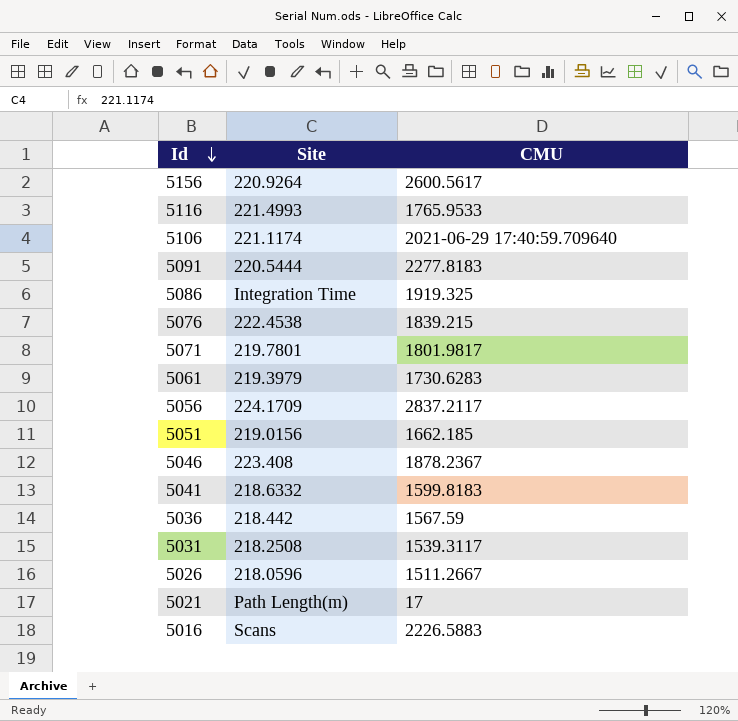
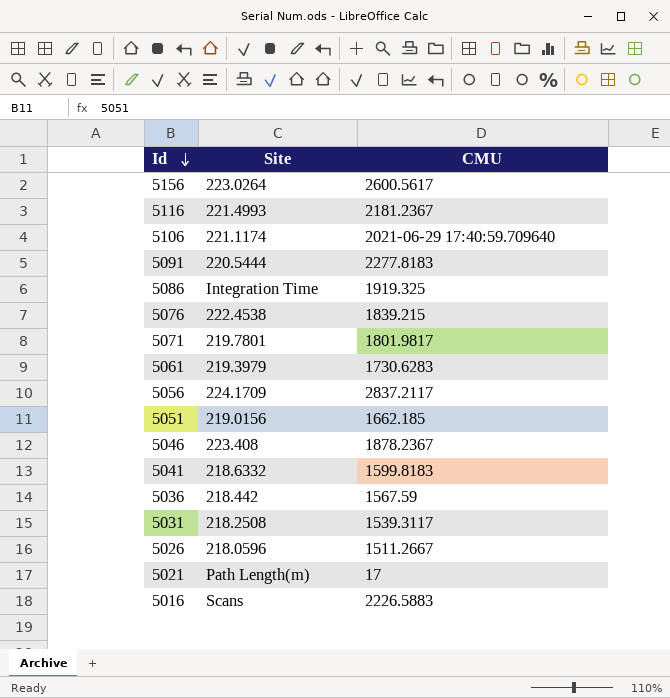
5156 | Site: 220.9264 -> 223.0264
5116 | CMU: 1765.9533 -> 2181.2367

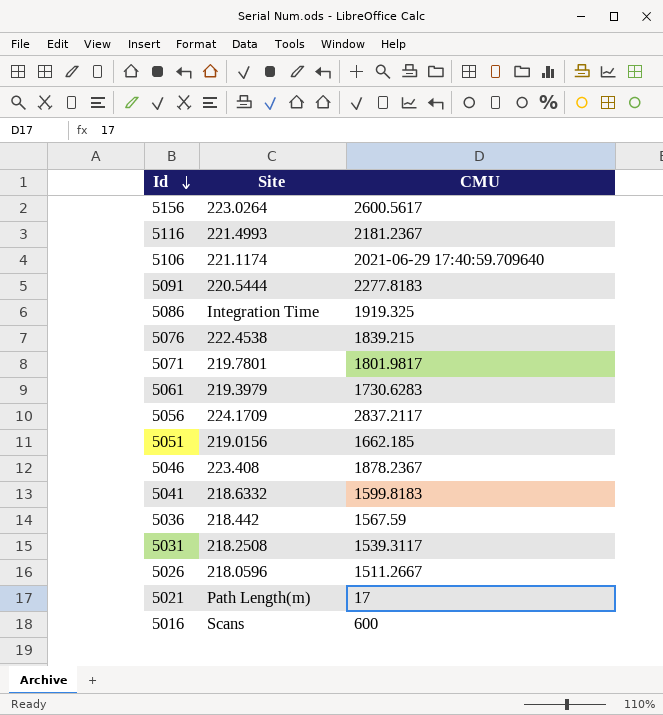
5016 | CMU: 2226.5883 -> 600

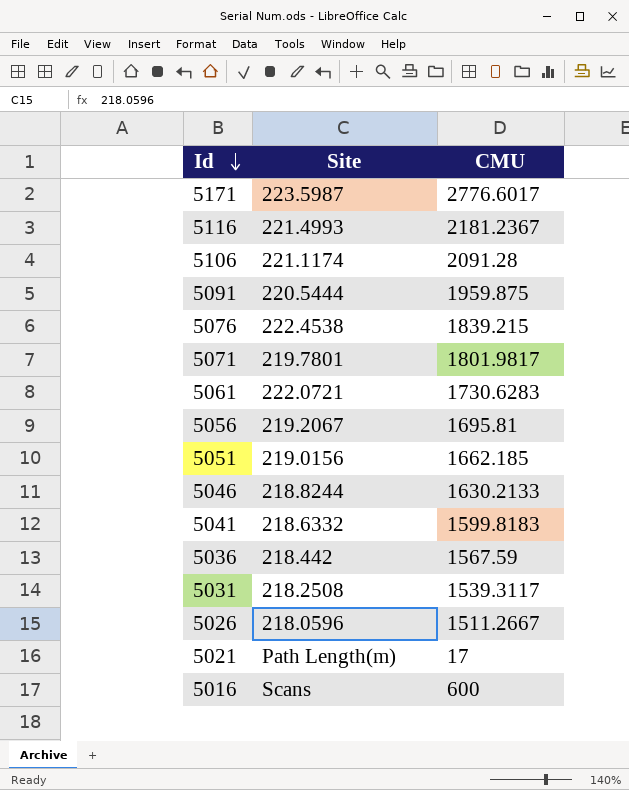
row 5156: 223.0264 | 2600.5617 -> none
row 5086: Integration Time | 1919.325 -> none
row 5171: none -> 223.5987 | 2776.6017
5106 | CMU: 2021-06-29 17:40:59.709640 -> 2091.28
5091 | CMU: 2277.8183 -> 1959.875
5061 | Site: 219.3979 -> 222.0721
5056 | Site: 224.1709 -> 219.2067
5056 | CMU: 2837.2117 -> 1695.81
5046 | Site: 223.408 -> 218.8244
5046 | CMU: 1878.2367 -> 1630.2133

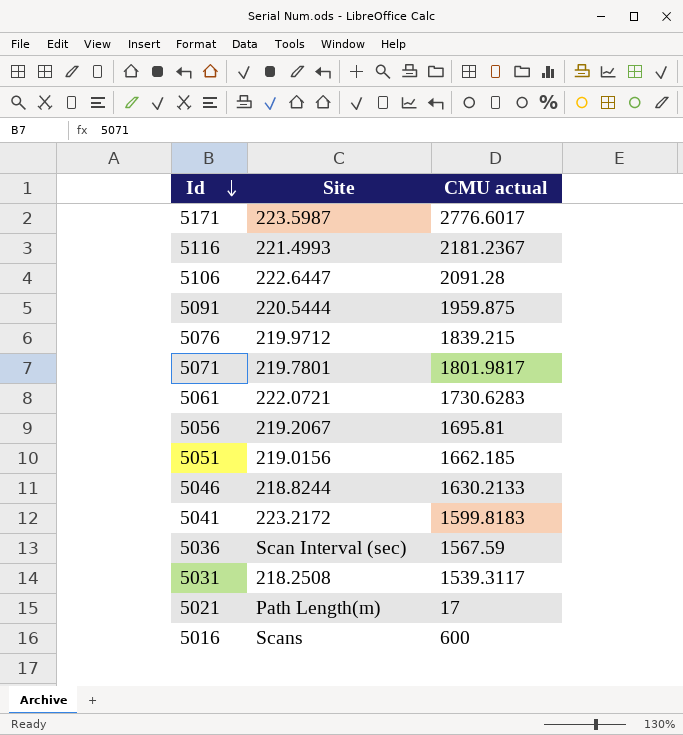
column name: CMU -> CMU actual
row 5026: 218.0596 | 1511.2667 -> none
5106 | Site: 221.1174 -> 222.6447
5076 | Site: 222.4538 -> 219.9712
5041 | Site: 218.6332 -> 223.2172
5036 | Site: 218.442 -> Scan Interval (sec)

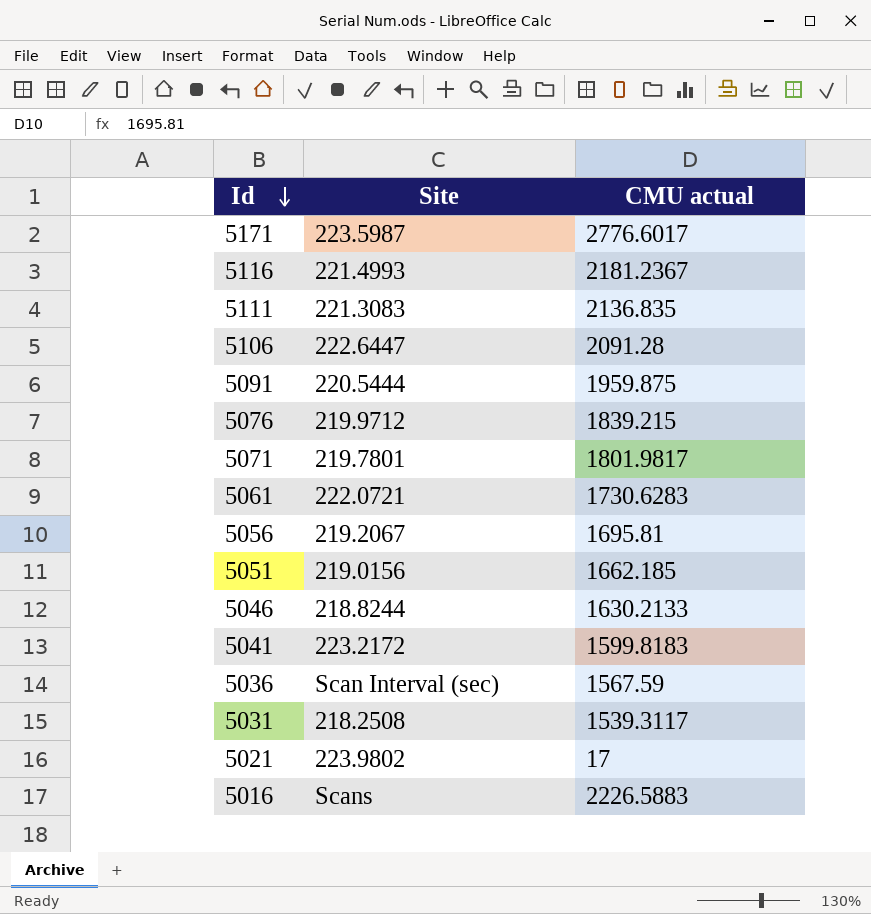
row 5111: none -> 221.3083 | 2136.835
5021 | Site: Path Length(m) -> 223.9802
5016 | CMU actual: 600 -> 2226.5883

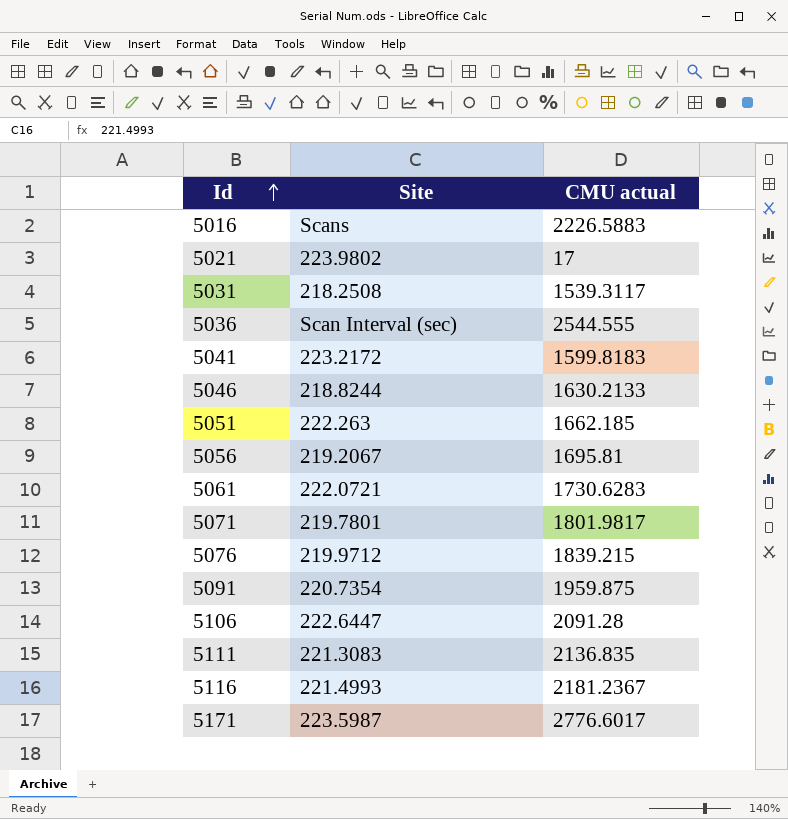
row order: Id descending -> Id ascending
5036 | CMU actual: 1567.59 -> 2544.555
5051 | Site: 219.0156 -> 222.263
5091 | Site: 220.5444 -> 220.7354

